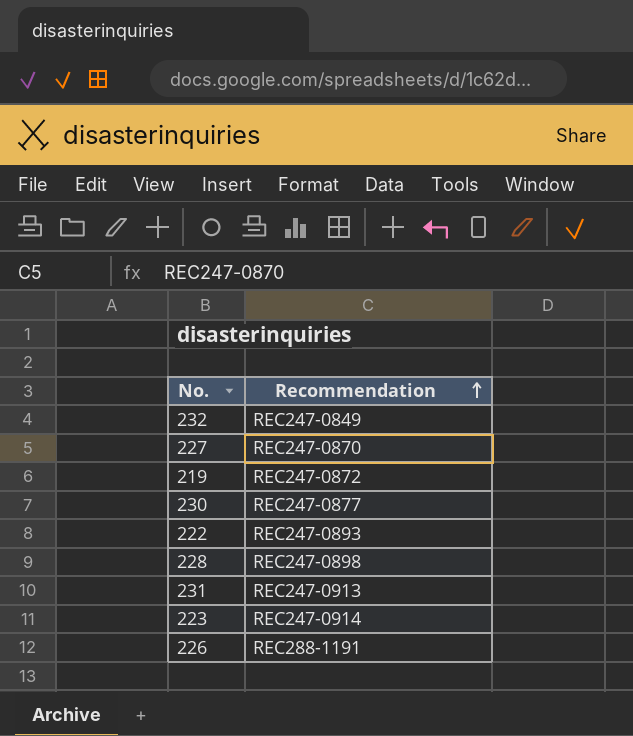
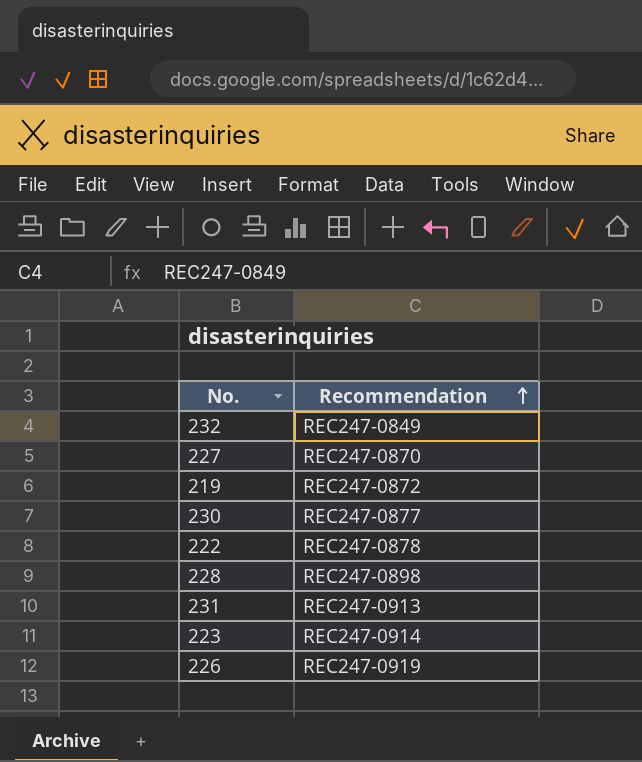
222 | Recommendation: REC247-0893 -> REC247-0878
226 | Recommendation: REC288-1191 -> REC247-0919

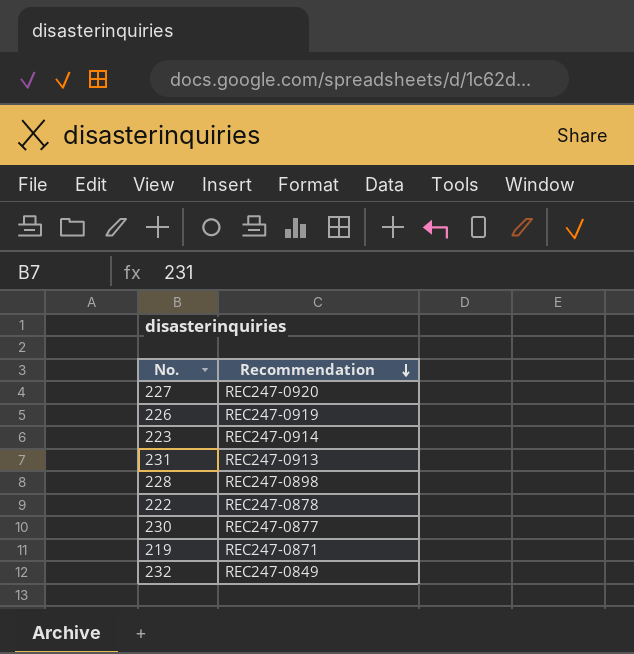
row order: Recommendation ascending -> Recommendation descending
227 | Recommendation: REC247-0870 -> REC247-0920
219 | Recommendation: REC247-0872 -> REC247-0871

